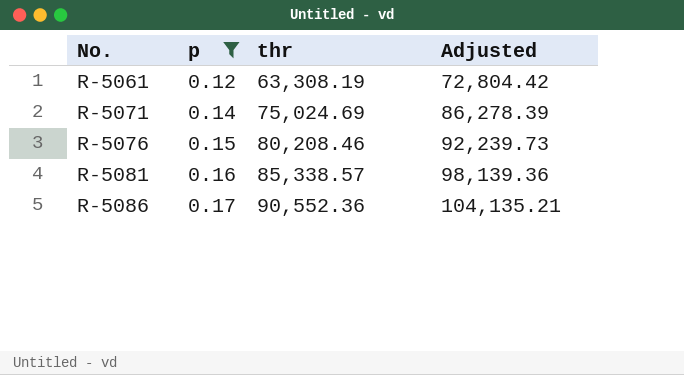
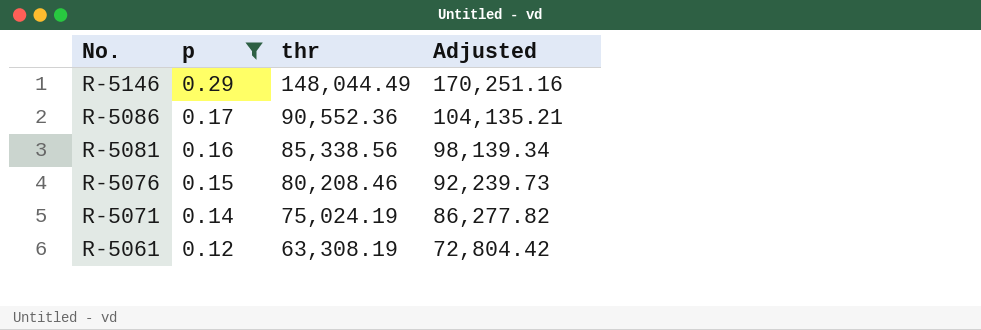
row order: No. ascending -> No. descending
row R-5146: none -> 0.29 | 148,044.49 | 170,251.16
R-5081 | thr: 85,338.57 -> 85,338.56
R-5081 | Adjusted: 98,139.36 -> 98,139.34
R-5071 | thr: 75,024.69 -> 75,024.19
R-5071 | Adjusted: 86,278.39 -> 86,277.82

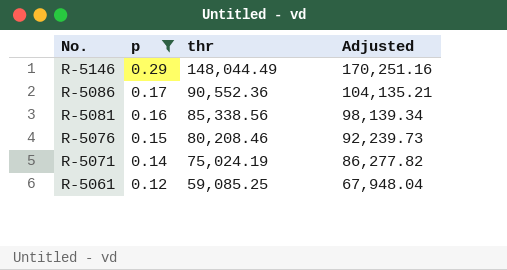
R-5061 | thr: 63,308.19 -> 59,085.25
R-5061 | Adjusted: 72,804.42 -> 67,948.04

